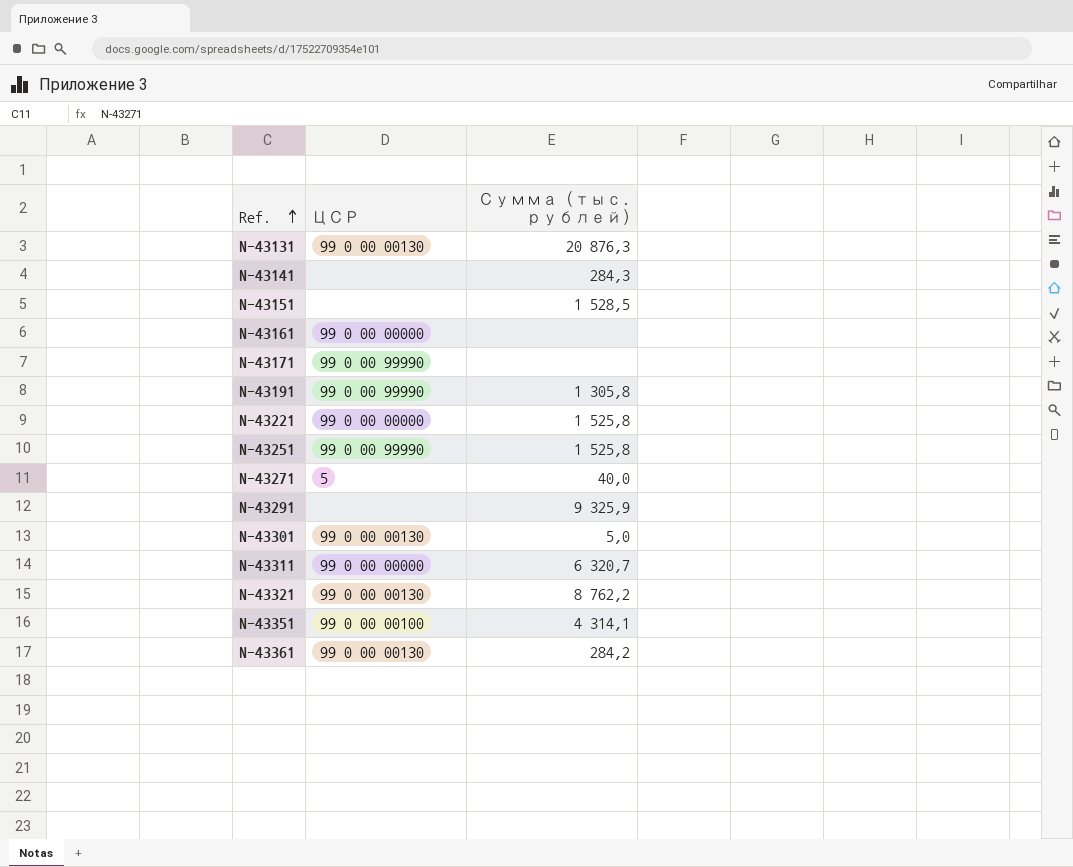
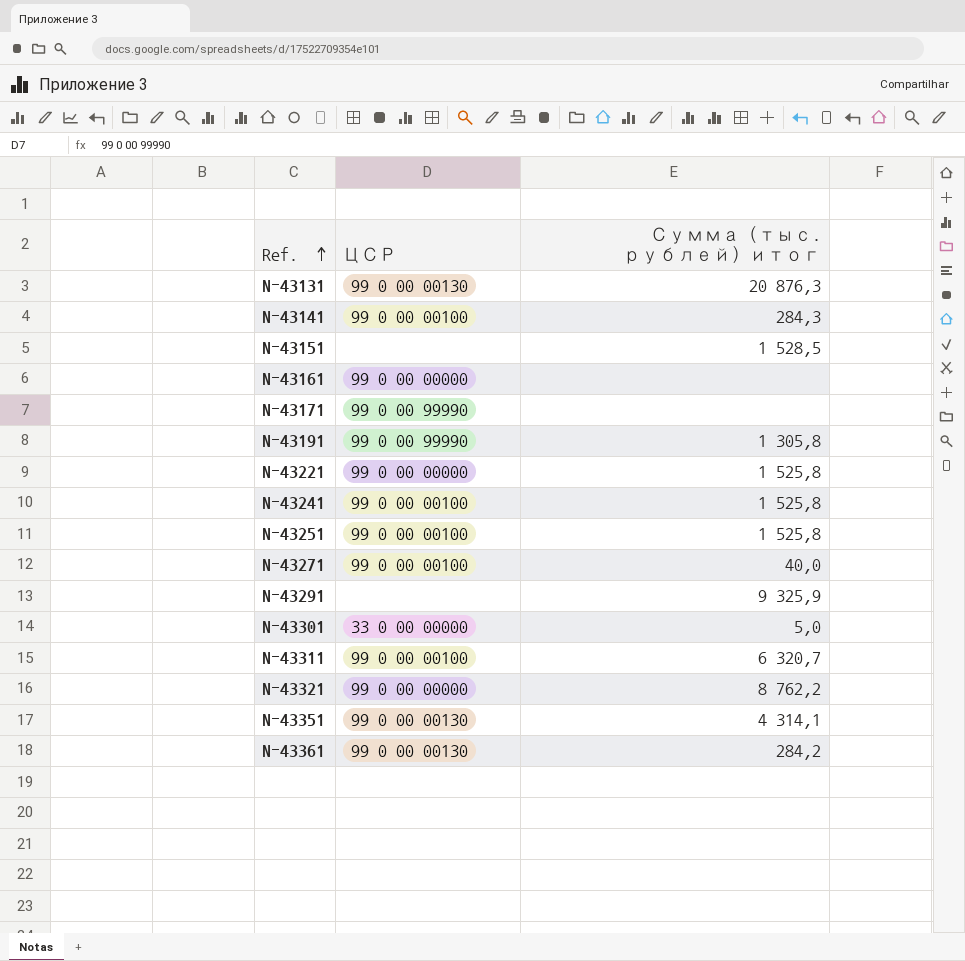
column name: Сумма (тыс. рублей) -> Сумма (тыс. рублей) итог
N-43141 | ЦСР: none -> 99 0 00 00100
row N-43241: none -> 99 0 00 00100 | 1 525,8
N-43251 | ЦСР: 99 0 00 99990 -> 99 0 00 00100
N-43271 | ЦСР: 5 -> 99 0 00 00100
N-43301 | ЦСР: 99 0 00 00130 -> 33 0 00 00000
N-43311 | ЦСР: 99 0 00 00000 -> 99 0 00 00100
N-43321 | ЦСР: 99 0 00 00130 -> 99 0 00 00000
N-43351 | ЦСР: 99 0 00 00100 -> 99 0 00 00130

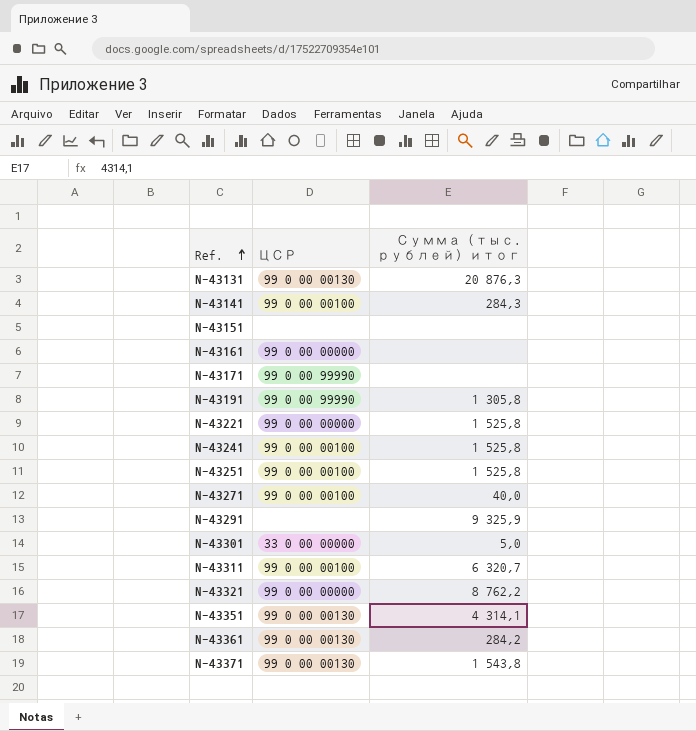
N-43151 | Сумма (тыс. рублей) итог: 1 528,5 -> none
row N-43371: none -> 99 0 00 00130 | 1 543,8

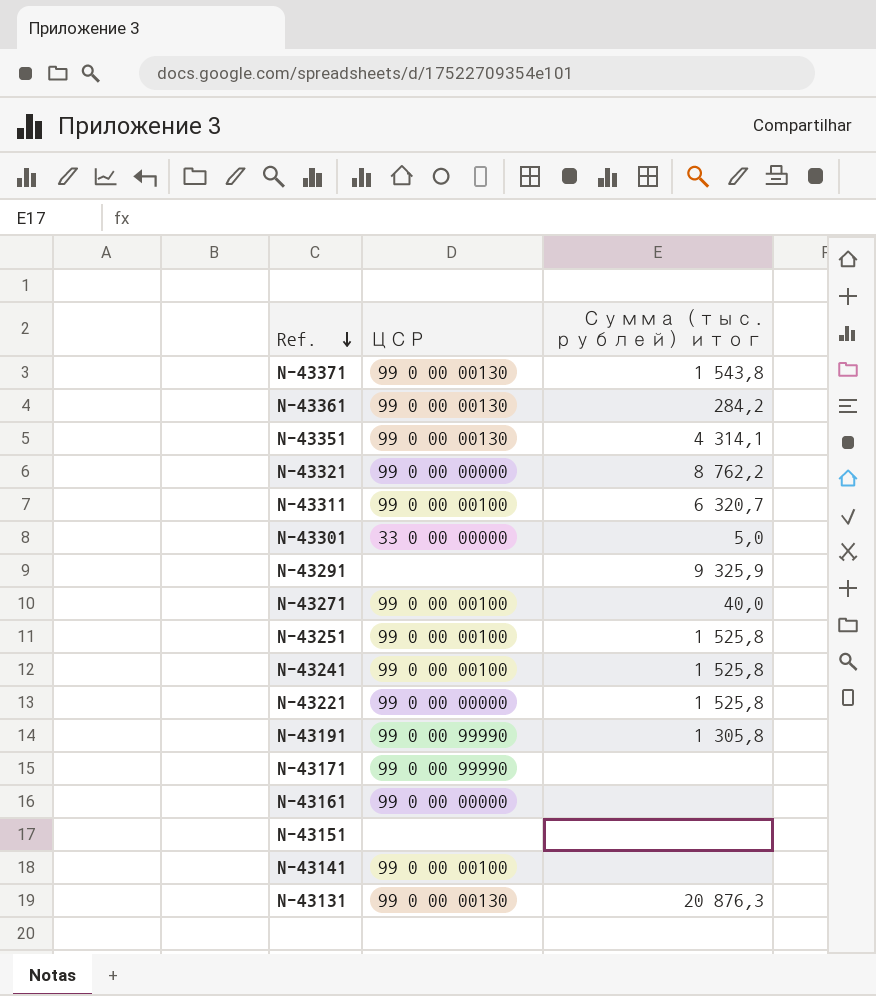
row order: Ref. ascending -> Ref. descending
N-43141 | Сумма (тыс. рублей) итог: 284,3 -> none

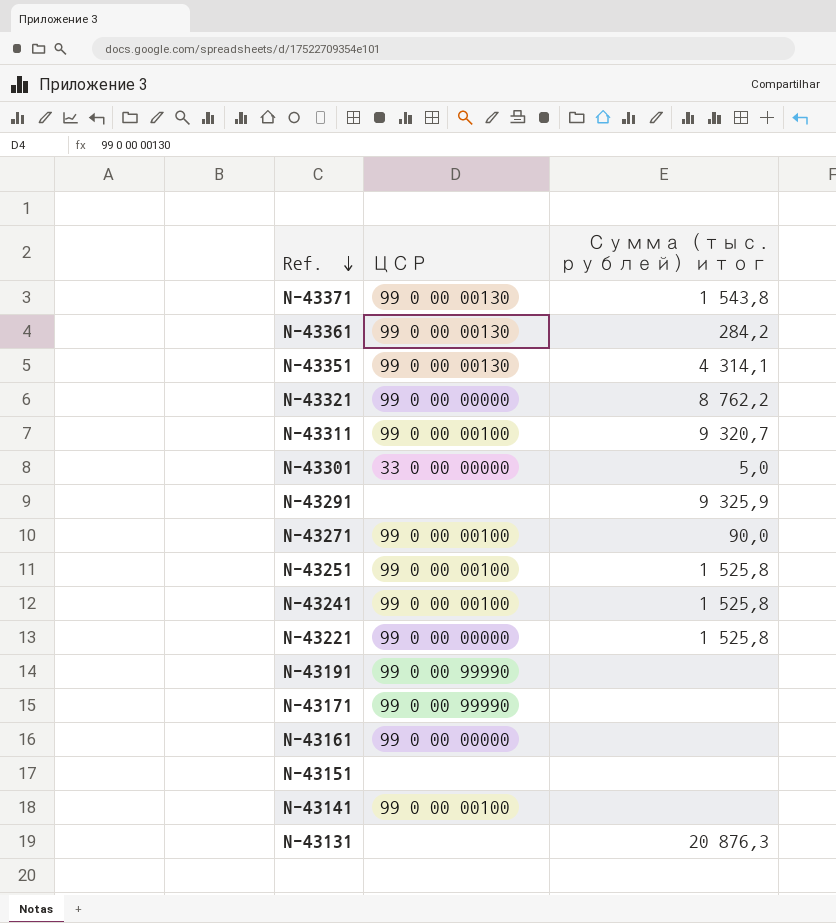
N-43311 | Сумма (тыс. рублей) итог: 6 320,7 -> 9 320,7
N-43271 | Сумма (тыс. рублей) итог: 40,0 -> 90,0
N-43191 | Сумма (тыс. рублей) итог: 1 305,8 -> none
N-43131 | ЦСР: 99 0 00 00130 -> none

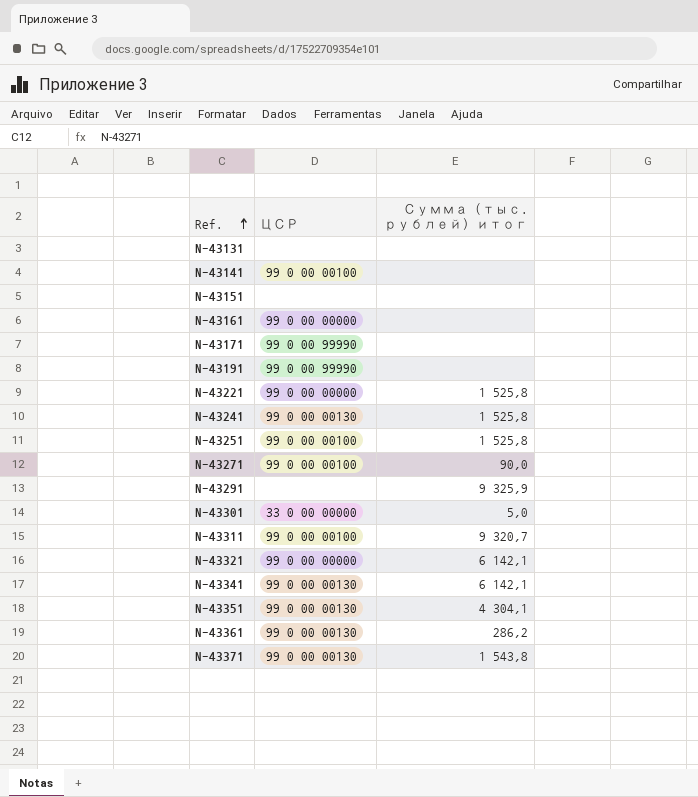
row order: Ref. descending -> Ref. ascending
N-43131 | Сумма (тыс. рублей) итог: 20 876,3 -> none
N-43241 | ЦСР: 99 0 00 00100 -> 99 0 00 00130
N-43321 | Сумма (тыс. рублей) итог: 8 762,2 -> 6 142,1
row N-43341: none -> 99 0 00 00130 | 6 142,1
N-43351 | Сумма (тыс. рублей) итог: 4 314,1 -> 4 304,1
N-43361 | Сумма (тыс. рублей) итог: 284,2 -> 286,2

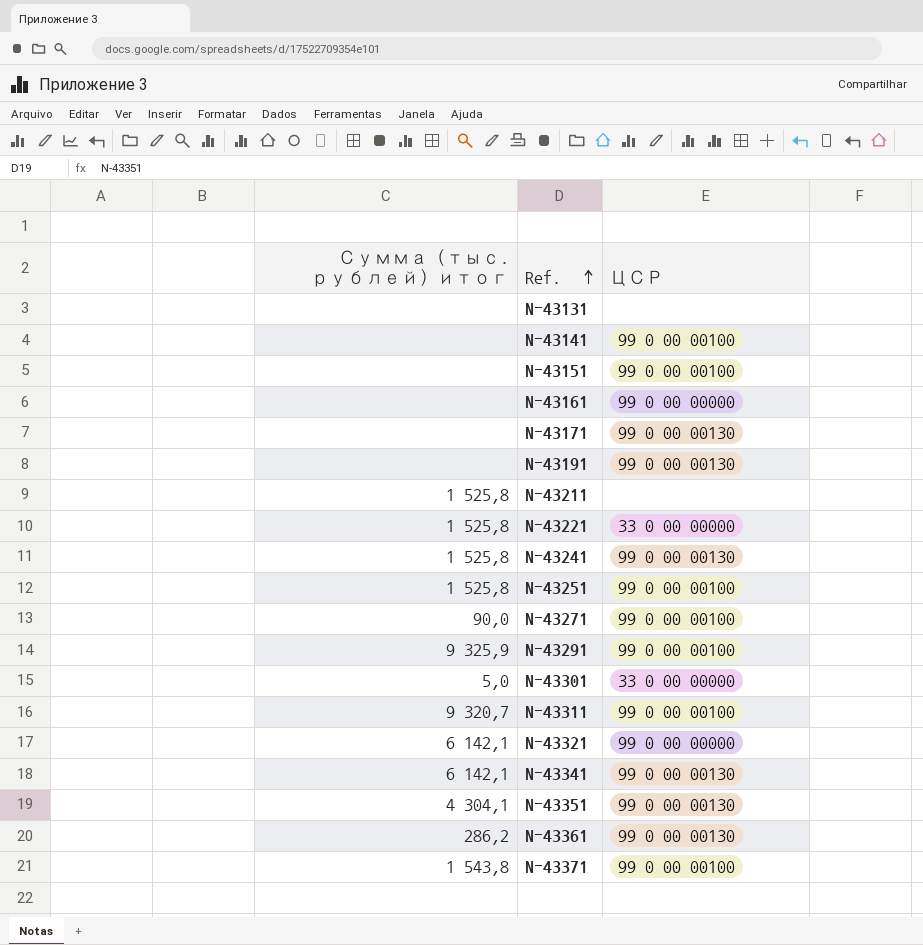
column Сумма (тыс. рублей) итог | position: 3 -> 1
N-43151 | ЦСР: none -> 99 0 00 00100
N-43171 | ЦСР: 99 0 00 99990 -> 99 0 00 00130
N-43191 | ЦСР: 99 0 00 99990 -> 99 0 00 00130
row N-43211: none -> 1 525,8 | none
N-43221 | ЦСР: 99 0 00 00000 -> 33 0 00 00000
N-43291 | ЦСР: none -> 99 0 00 00100
N-43371 | ЦСР: 99 0 00 00130 -> 99 0 00 00100

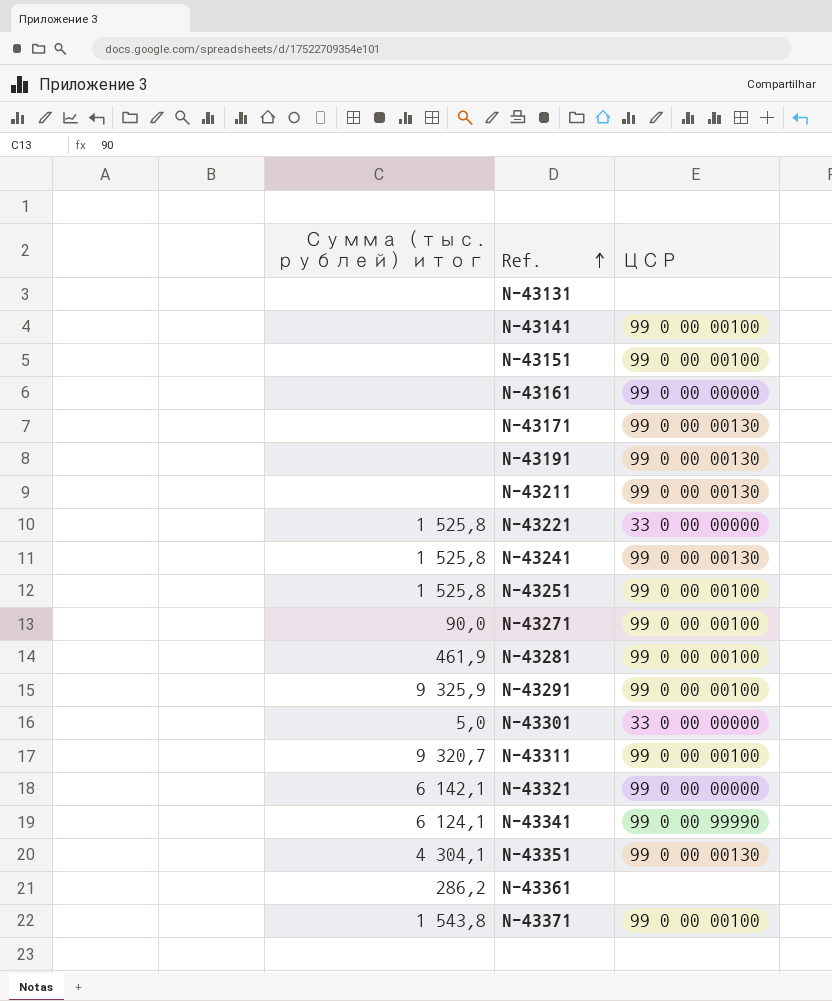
N-43211 | Сумма (тыс. рублей) итог: 1 525,8 -> none
N-43211 | ЦСР: none -> 99 0 00 00130
row N-43281: none -> 461,9 | 99 0 00 00100
N-43341 | Сумма (тыс. рублей) итог: 6 142,1 -> 6 124,1
N-43341 | ЦСР: 99 0 00 00130 -> 99 0 00 99990
N-43361 | ЦСР: 99 0 00 00130 -> none

